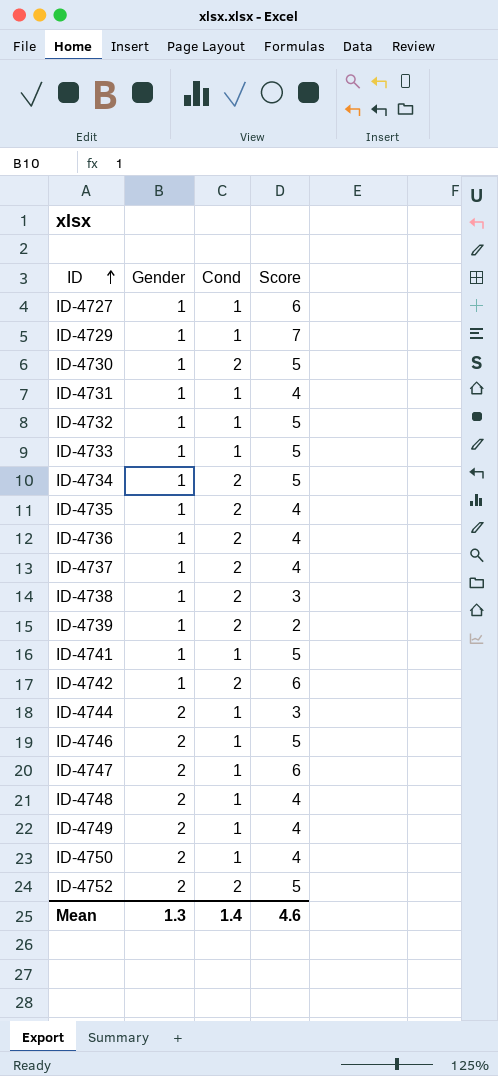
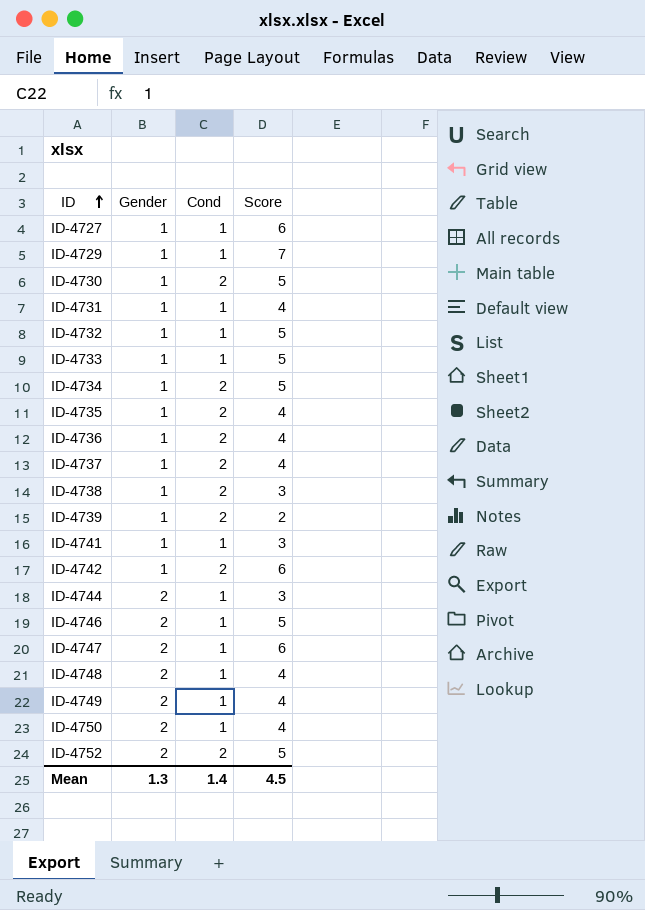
ID-4741 | Score: 5 -> 3
Mean | Score: 4.6 -> 4.5

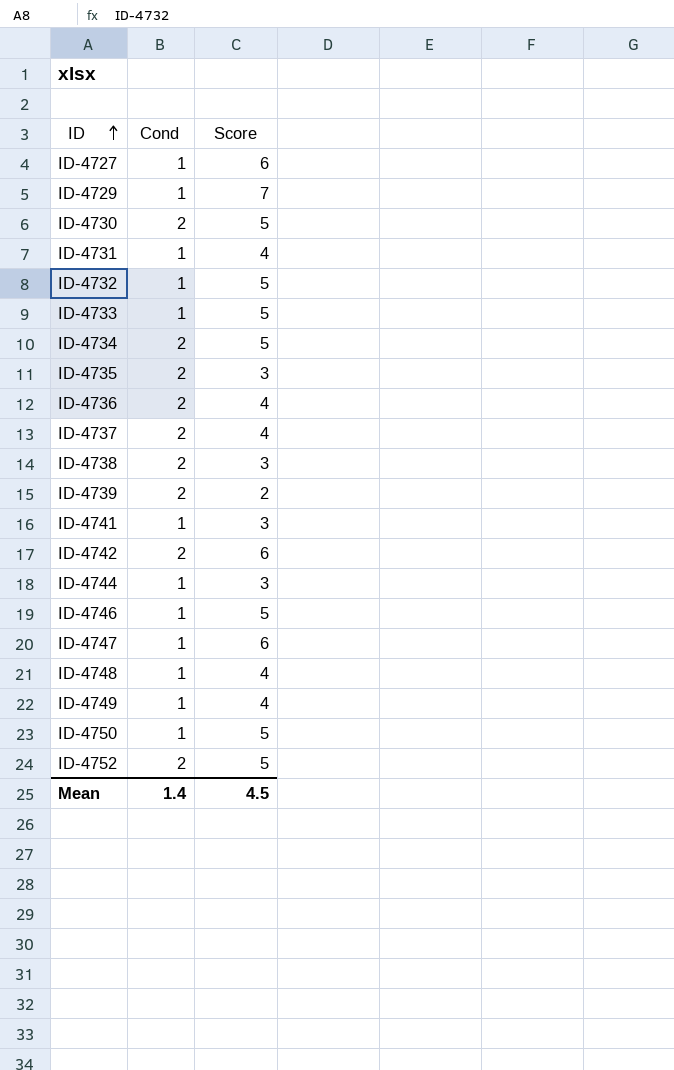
column Gender | position: 2 -> none
ID-4735 | Score: 4 -> 3
ID-4750 | Score: 4 -> 5

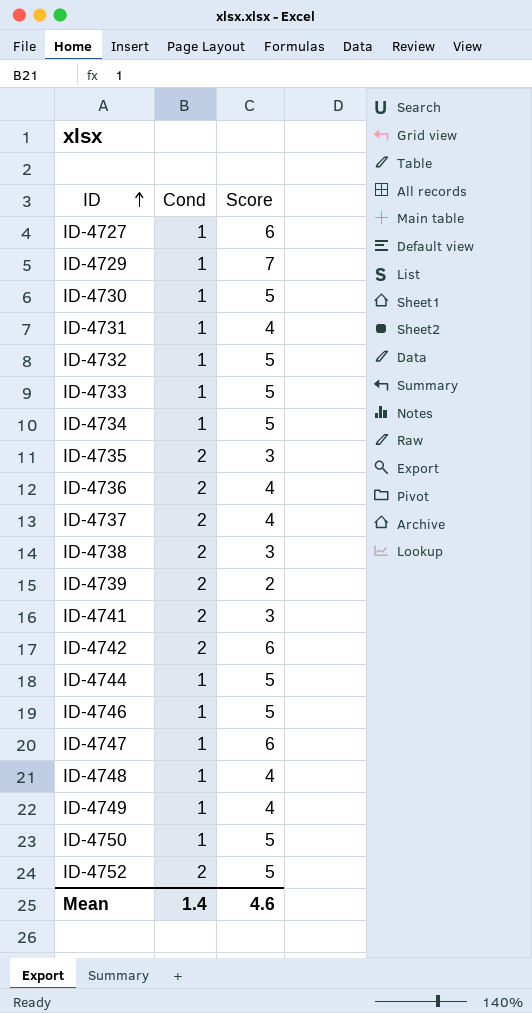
ID-4730 | Cond: 2 -> 1
ID-4734 | Cond: 2 -> 1
ID-4741 | Cond: 1 -> 2
ID-4744 | Score: 3 -> 5
Mean | Score: 4.5 -> 4.6

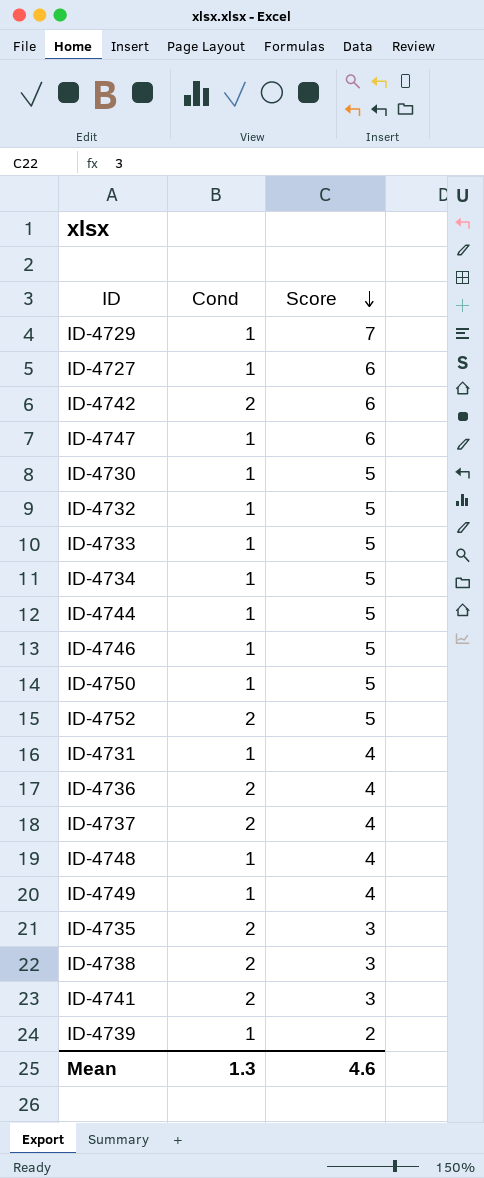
row order: ID ascending -> Score descending
ID-4739 | Cond: 2 -> 1
Mean | Cond: 1.4 -> 1.3

